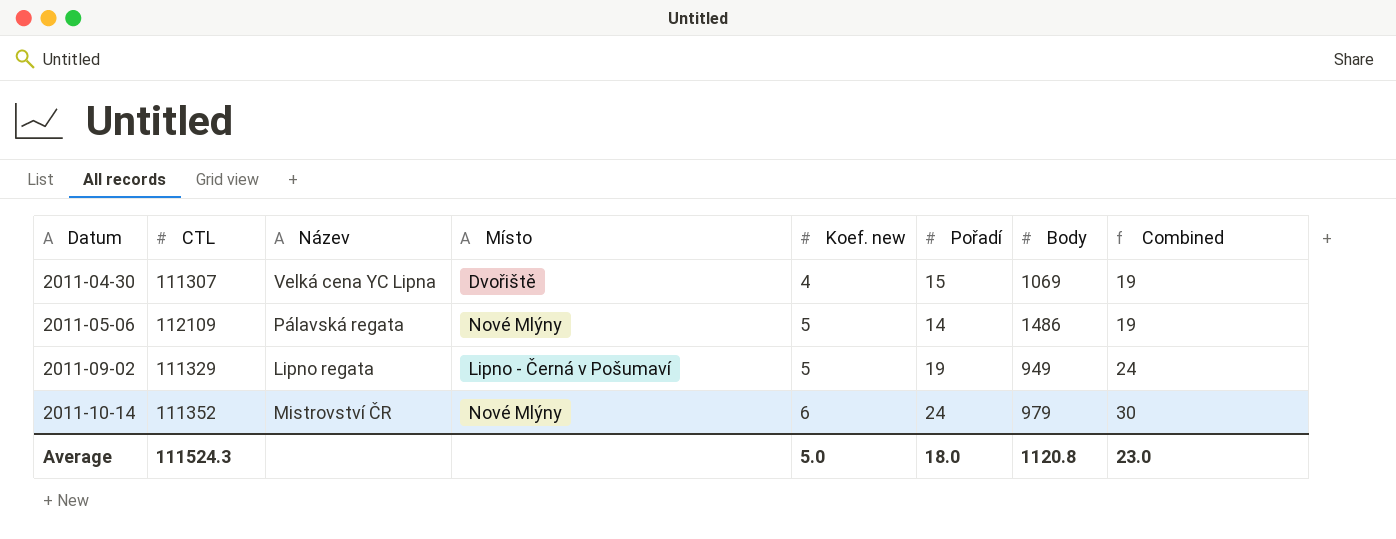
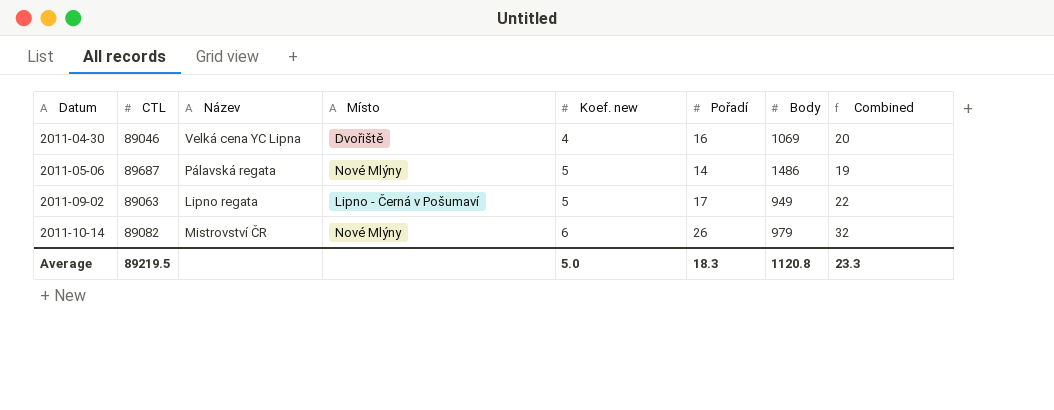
2011-04-30 | CTL: 111307 -> 89046
2011-04-30 | Pořadí: 15 -> 16
2011-04-30 | Combined: 19 -> 20
2011-05-06 | CTL: 112109 -> 89687
2011-09-02 | CTL: 111329 -> 89063
2011-09-02 | Pořadí: 19 -> 17
2011-09-02 | Combined: 24 -> 22
2011-10-14 | CTL: 111352 -> 89082
2011-10-14 | Pořadí: 24 -> 26
2011-10-14 | Combined: 30 -> 32
Average | CTL: 111524.3 -> 89219.5
Average | Pořadí: 18.0 -> 18.3
Average | Combined: 23.0 -> 23.3

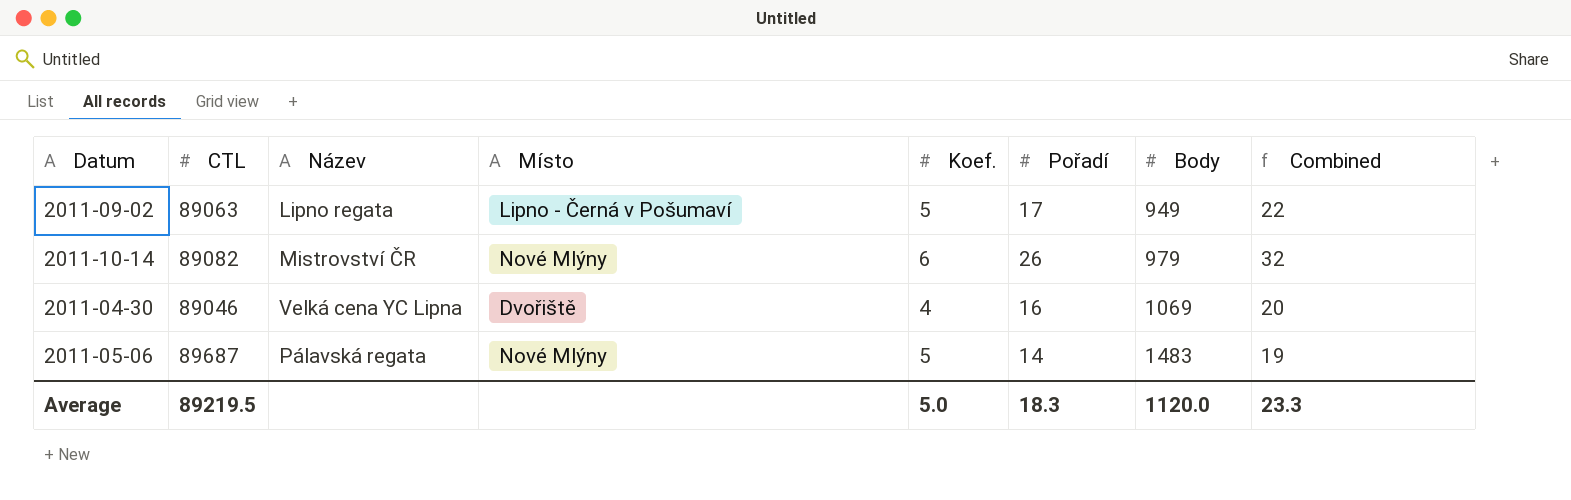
row order: Datum ascending -> Body ascending
column name: Koef. new -> Koef.
2011-05-06 | Body: 1486 -> 1483
Average | Body: 1120.8 -> 1120.0

